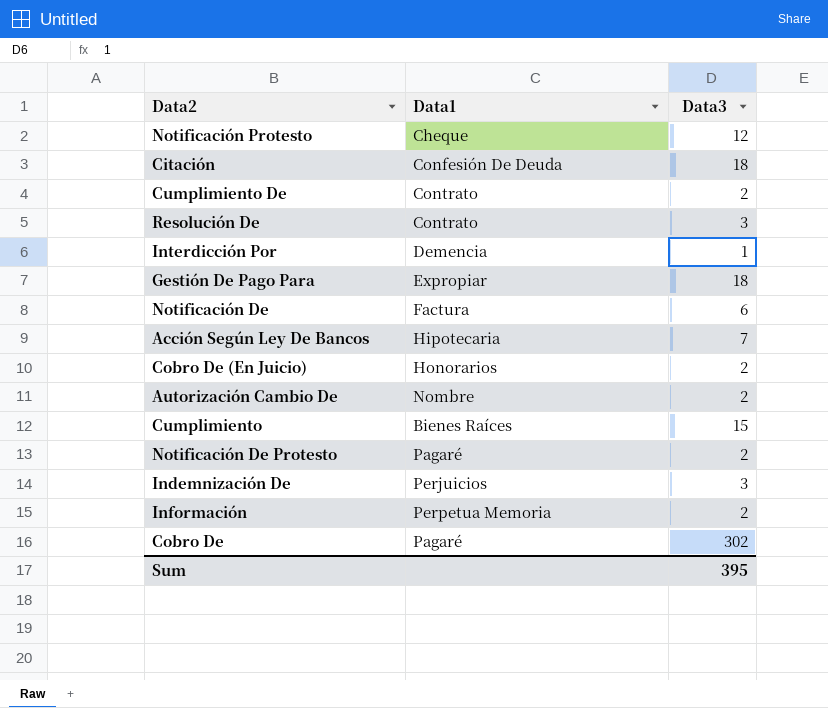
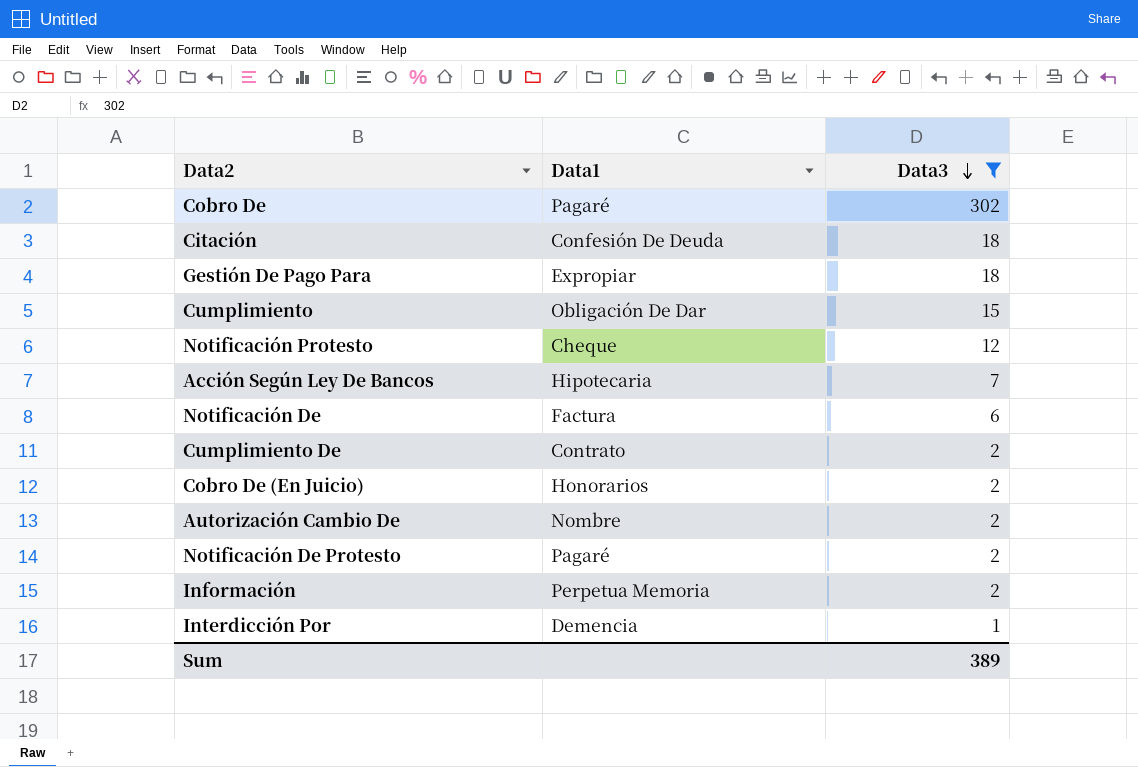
filter: none -> Data3 != 3
row order: none -> Data3 descending
Cumplimiento | Data1: Bienes Raíces -> Obligación De Dar
Sum | Data3: 395 -> 389

